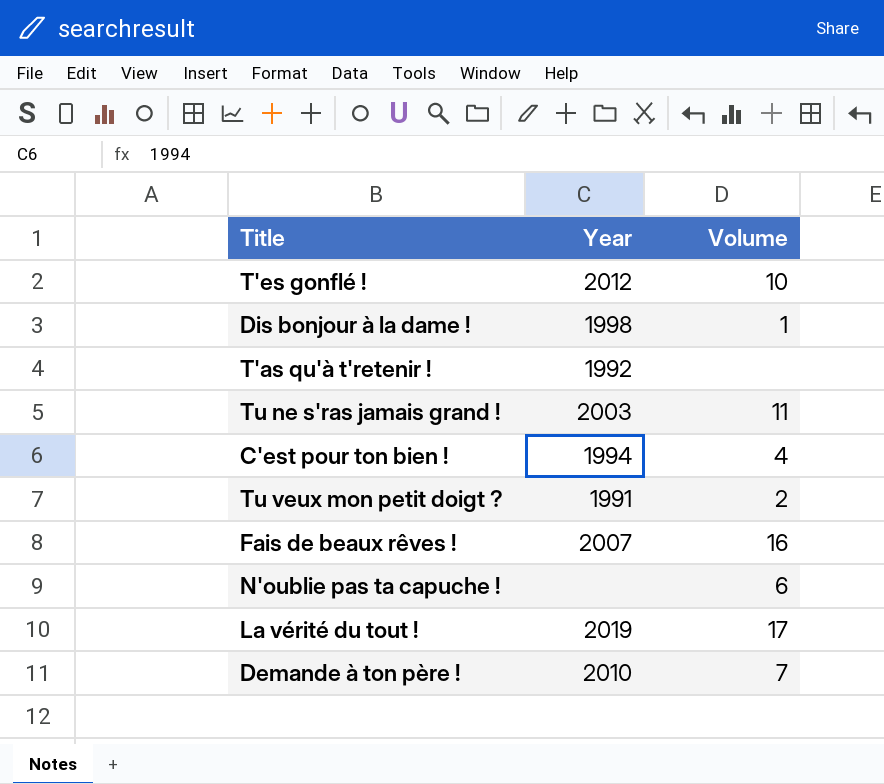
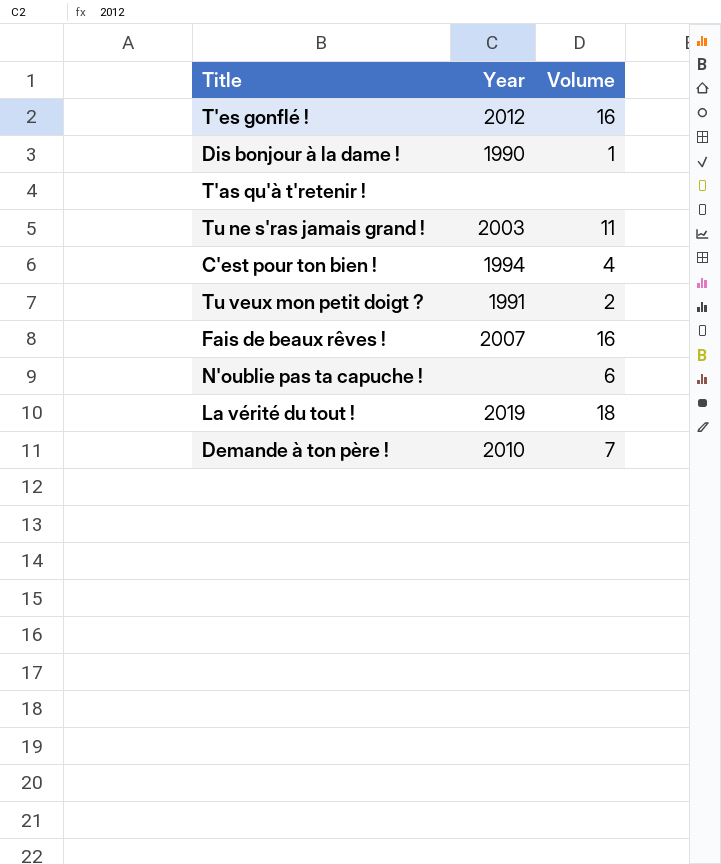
T'es gonflé ! | Volume: 10 -> 16
Dis bonjour à la dame ! | Year: 1998 -> 1990
T'as qu'à t'retenir ! | Year: 1992 -> none
La vérité du tout ! | Volume: 17 -> 18

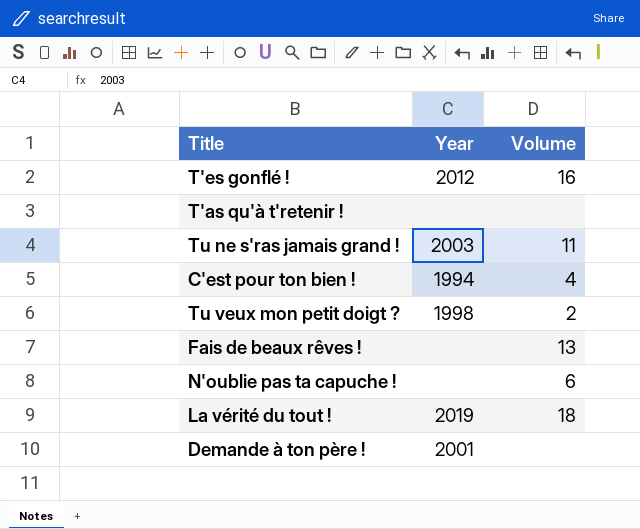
row Dis bonjour à la dame !: 1990 | 1 -> none
Tu veux mon petit doigt ? | Year: 1991 -> 1998
Fais de beaux rêves ! | Year: 2007 -> none
Fais de beaux rêves ! | Volume: 16 -> 13
Demande à ton père ! | Year: 2010 -> 2001
Demande à ton père ! | Volume: 7 -> none

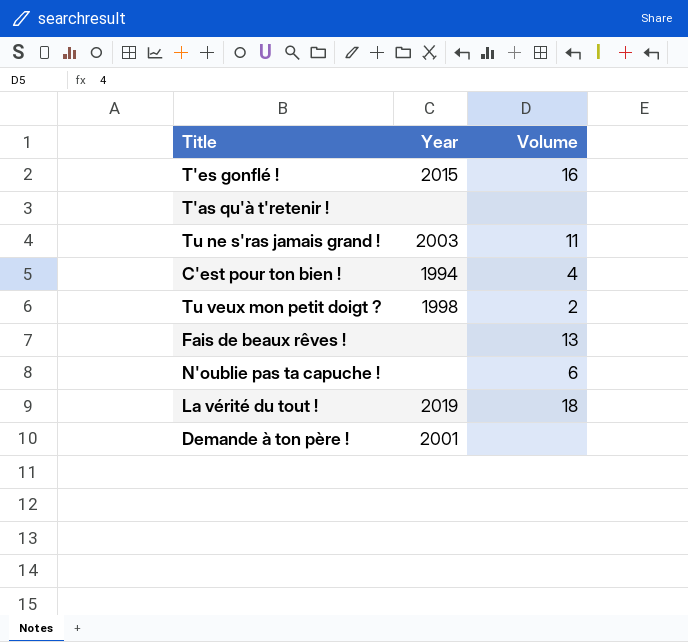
T'es gonflé ! | Year: 2012 -> 2015

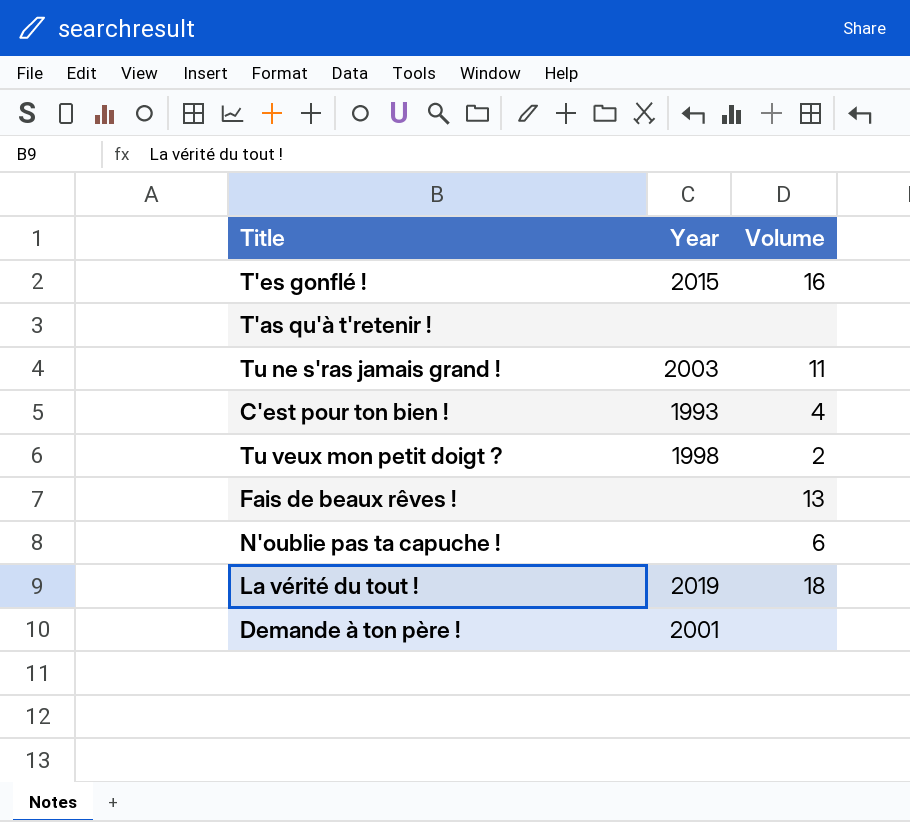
C'est pour ton bien ! | Year: 1994 -> 1993

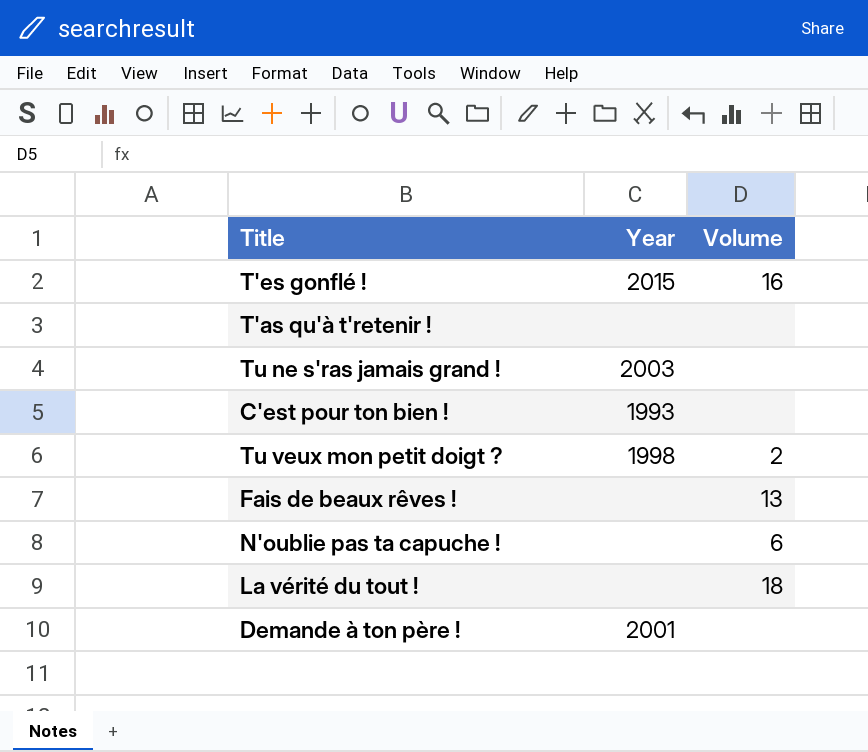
Tu ne s'ras jamais grand ! | Volume: 11 -> none
C'est pour ton bien ! | Volume: 4 -> none
La vérité du tout ! | Year: 2019 -> none

